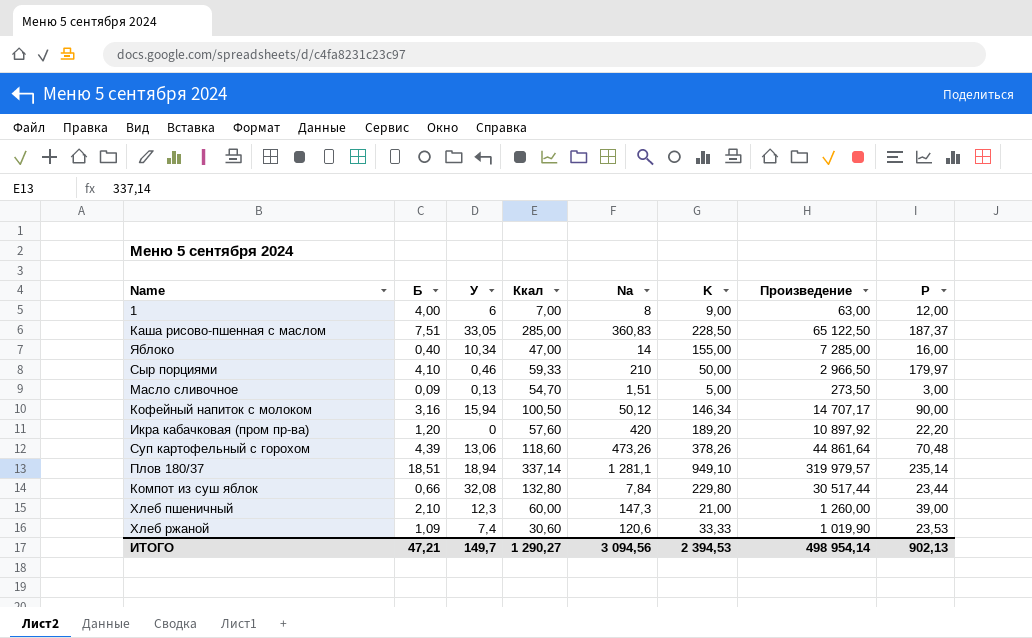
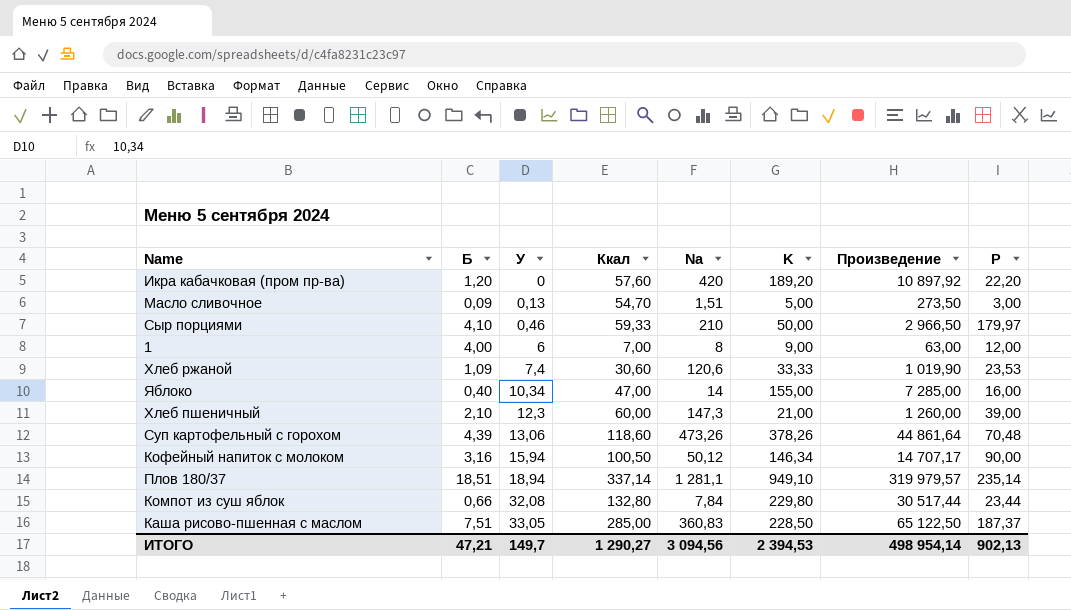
row order: none -> У ascending

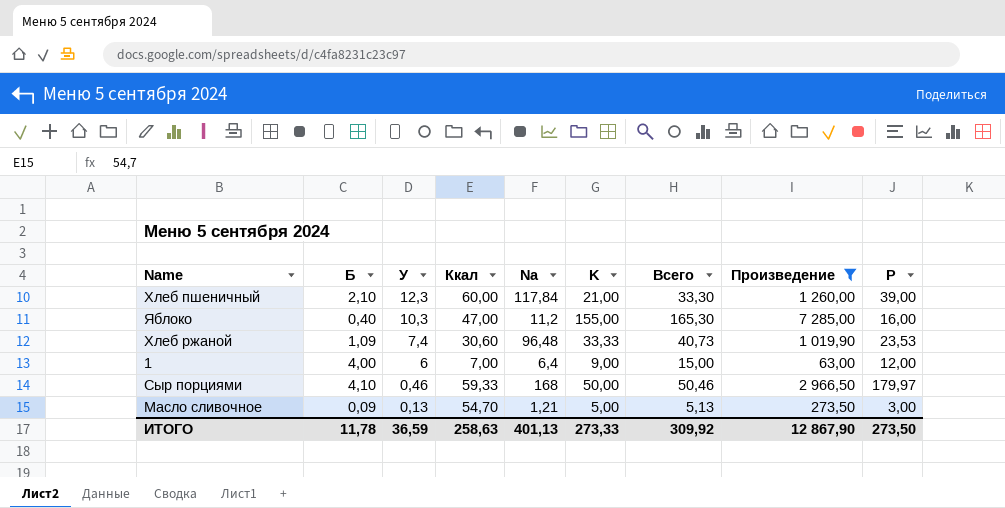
filter: none -> Произведение <= 7 285,00
row order: У ascending -> У descending
column Всего | formula: none -> [У] + [K]
Хлеб пшеничный | Na: 147,3 -> 117,84
Яблоко | У: 10,34 -> 10,3
Яблоко | Na: 14 -> 11,2
Хлеб ржаной | Na: 120,6 -> 96,48
1 | Na: 8 -> 6,4
Сыр порциями | Na: 210 -> 168
Масло сливочное | Na: 1,51 -> 1,21
ИТОГО | Б: 47,21 -> 11,78
ИТОГО | У: 149,7 -> 36,59
ИТОГО | Ккал: 1 290,27 -> 258,63
ИТОГО | Na: 3 094,56 -> 401,13
ИТОГО | K: 2 394,53 -> 273,33
ИТОГО | Произведение: 498 954,14 -> 12 867,90
ИТОГО | P: 902,13 -> 273,50

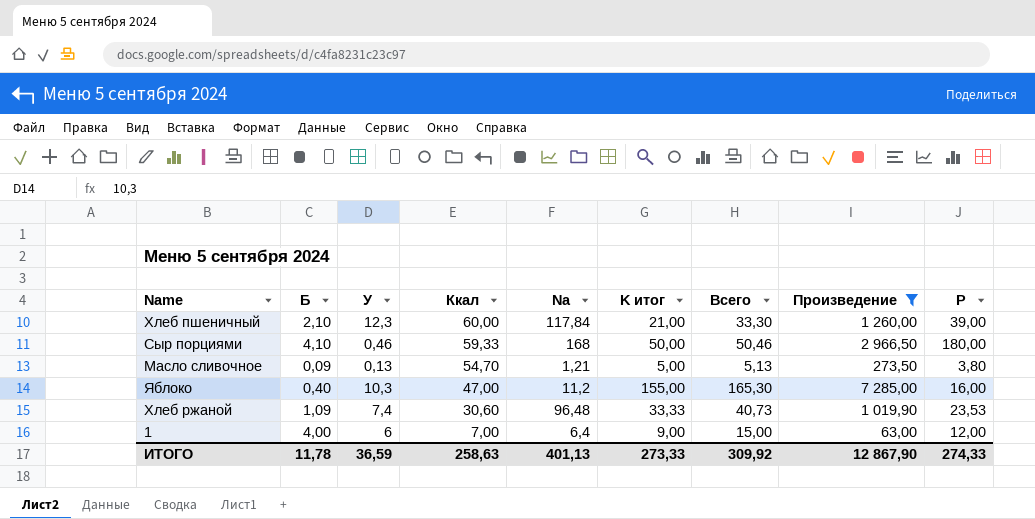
row order: У descending -> Ккал descending
column name: K -> K итог
Сыр порциями | P: 179,97 -> 180,00
Масло сливочное | P: 3,00 -> 3,80
ИТОГО | P: 273,50 -> 274,33

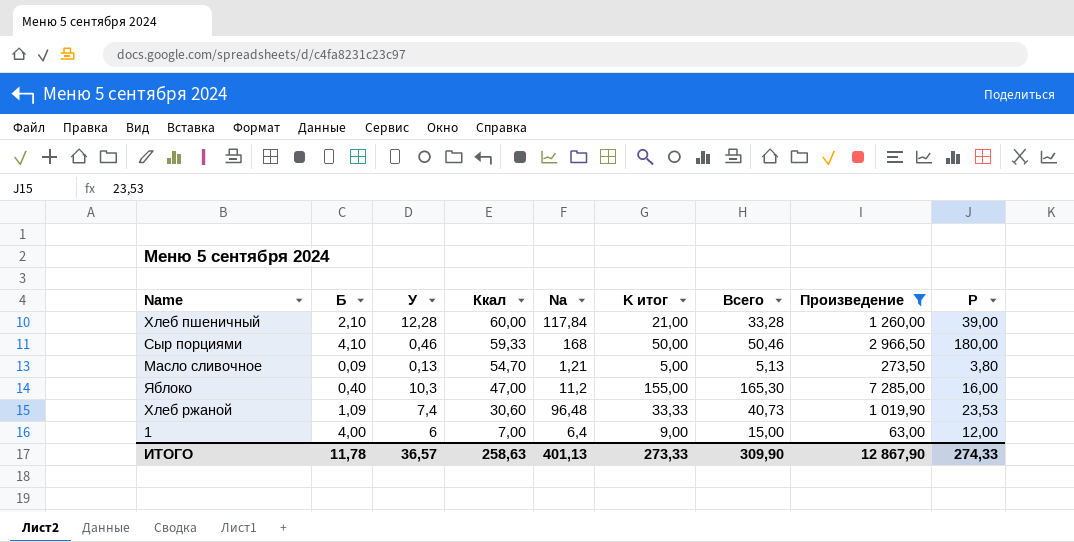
Хлеб пшеничный | У: 12,3 -> 12,28
Хлеб пшеничный | Всего: 33,30 -> 33,28
ИТОГО | У: 36,59 -> 36,57
ИТОГО | Всего: 309,92 -> 309,90

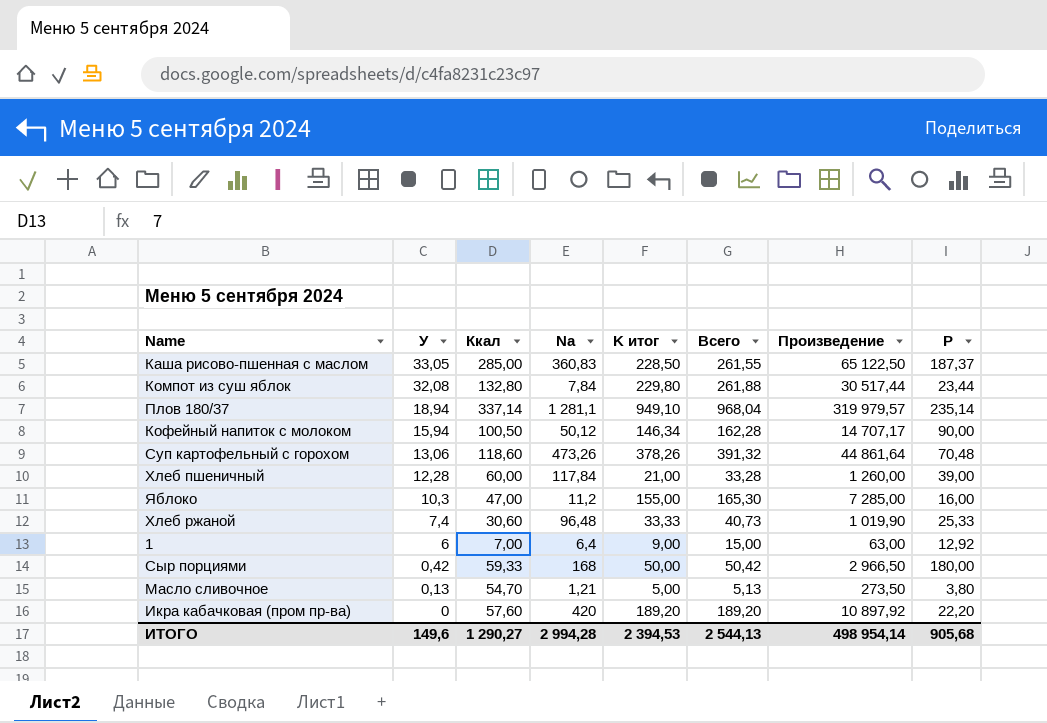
filter: Произведение <= 7 285,00 -> none
row order: Ккал descending -> У descending
column Б | position: 2 -> none
Хлеб ржаной | P: 23,53 -> 25,33
1 | P: 12,00 -> 12,92
Сыр порциями | У: 0,46 -> 0,42
Сыр порциями | Всего: 50,46 -> 50,42
ИТОГО | У: 36,57 -> 149,6
ИТОГО | Ккал: 258,63 -> 1 290,27
ИТОГО | Na: 401,13 -> 2 994,28
ИТОГО | K итог: 273,33 -> 2 394,53
ИТОГО | Всего: 309,90 -> 2 544,13
ИТОГО | Произведение: 12 867,90 -> 498 954,14
ИТОГО | P: 274,33 -> 905,68

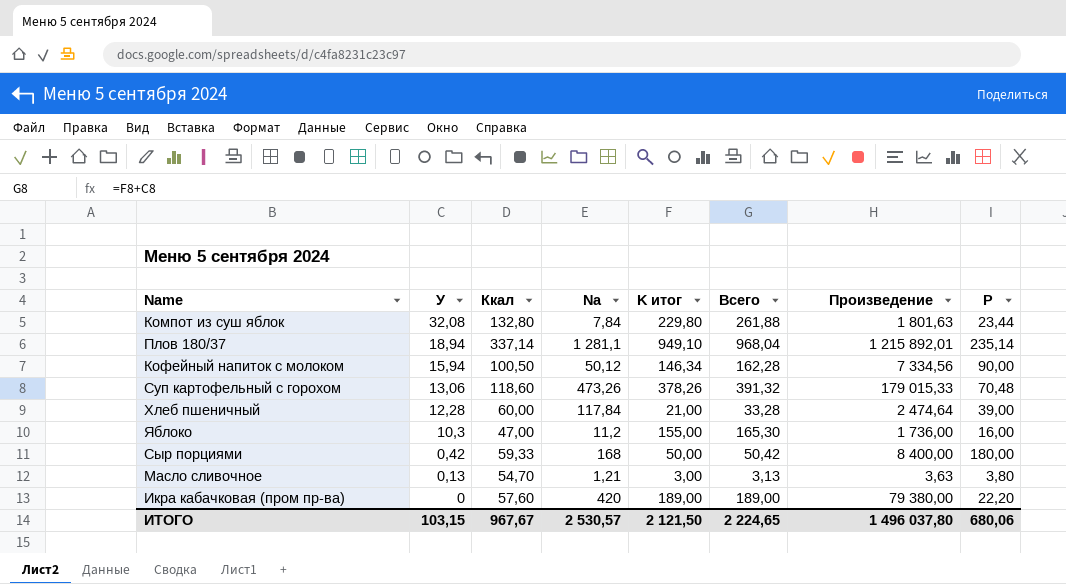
column Произведение | formula: [Ккал] * [K итог] -> [Na] * [K итог]
row Каша рисово-пшенная с маслом: 33,05 | 285,00 | 360,83 | 228,50 | 261,55 | 65 122,50 | 187,37 -> none
row Хлеб ржаной: 7,4 | 30,60 | 96,48 | 33,33 | 40,73 | 1 019,90 | 25,33 -> none
row 1: 6 | 7,00 | 6,4 | 9,00 | 15,00 | 63,00 | 12,92 -> none
Масло сливочное | K итог: 5,00 -> 3,00
Масло сливочное | Всего: 5,13 -> 3,13
Икра кабачковая (пром пр-ва) | K итог: 189,20 -> 189,00
Икра кабачковая (пром пр-ва) | Всего: 189,20 -> 189,00
ИТОГО | У: 149,6 -> 103,15
ИТОГО | Ккал: 1 290,27 -> 967,67
ИТОГО | Na: 2 994,28 -> 2 530,57
ИТОГО | K итог: 2 394,53 -> 2 121,50
ИТОГО | Всего: 2 544,13 -> 2 224,65
ИТОГО | Произведение: 498 954,14 -> 1 496 037,80
ИТОГО | P: 905,68 -> 680,06

